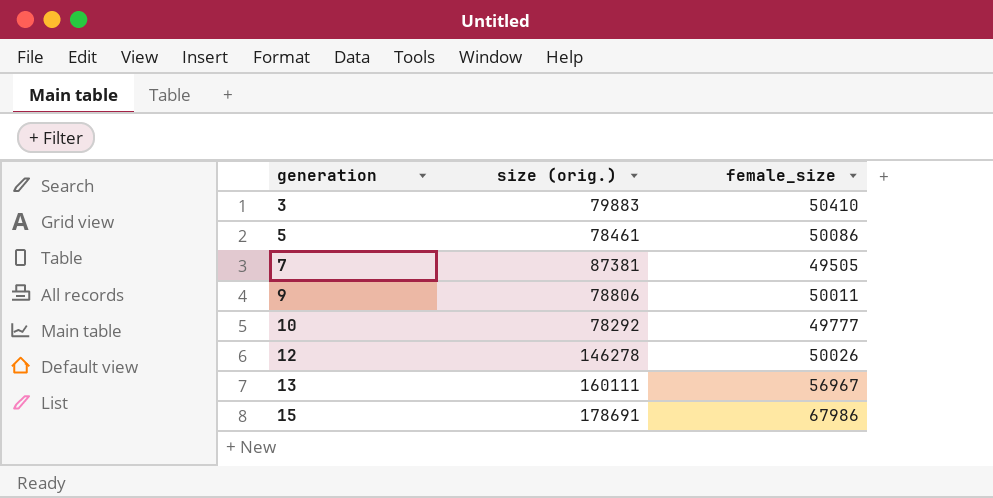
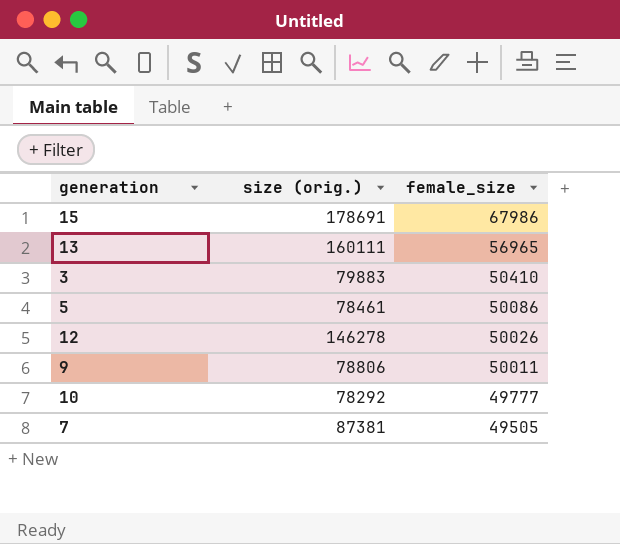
row order: generation ascending -> female_size descending
13 | female_size: 56967 -> 56965

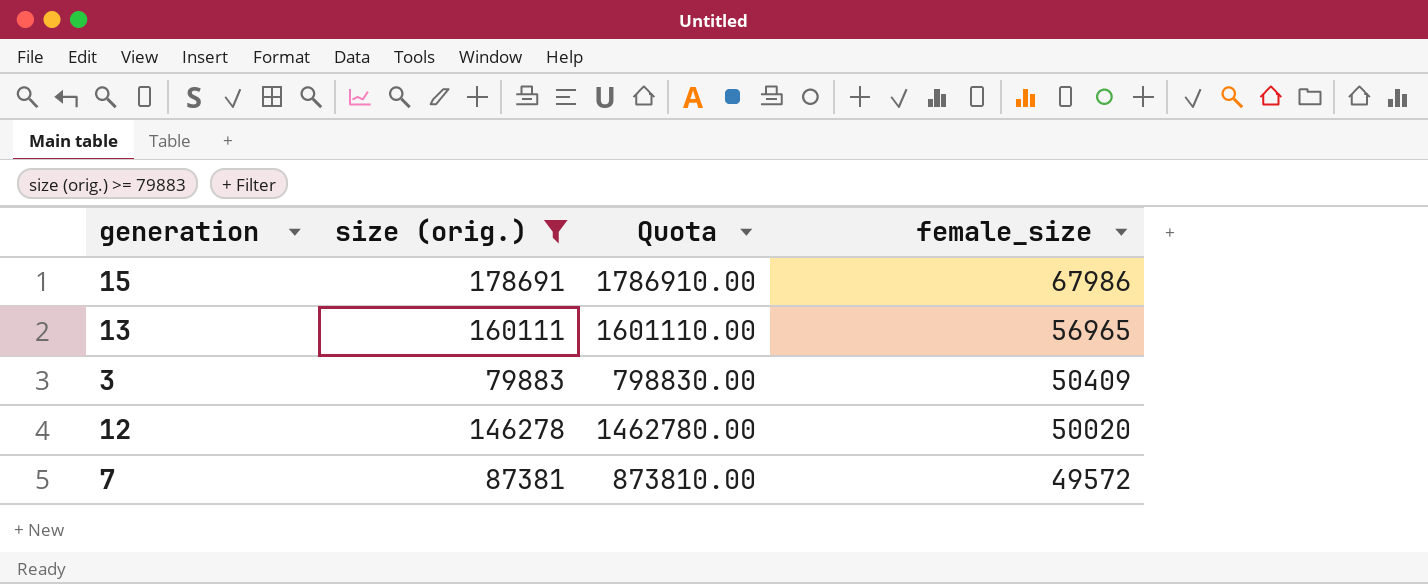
filter: none -> size (orig.) >= 79883
column Quota | formula: none -> [size (orig.)] * 10
3 | female_size: 50410 -> 50409
12 | female_size: 50026 -> 50020
7 | female_size: 49505 -> 49572

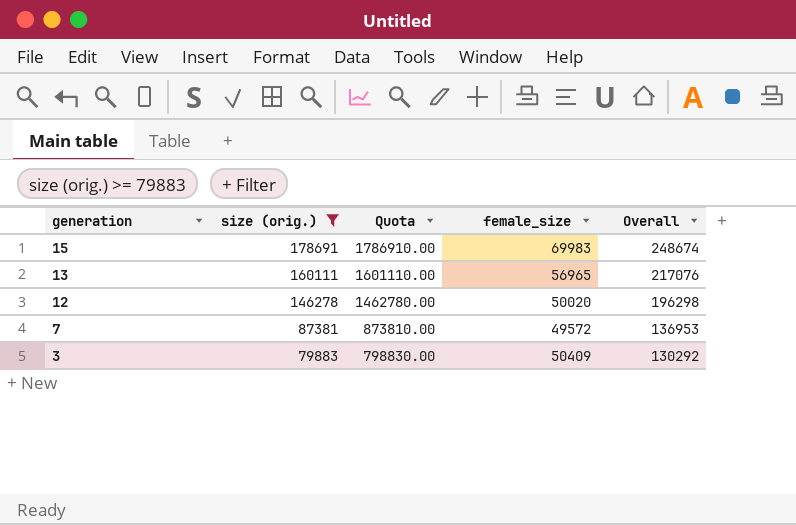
row order: female_size descending -> generation descending
column Overall | formula: none -> [size (orig.)] + [female_size]
15 | female_size: 67986 -> 69983

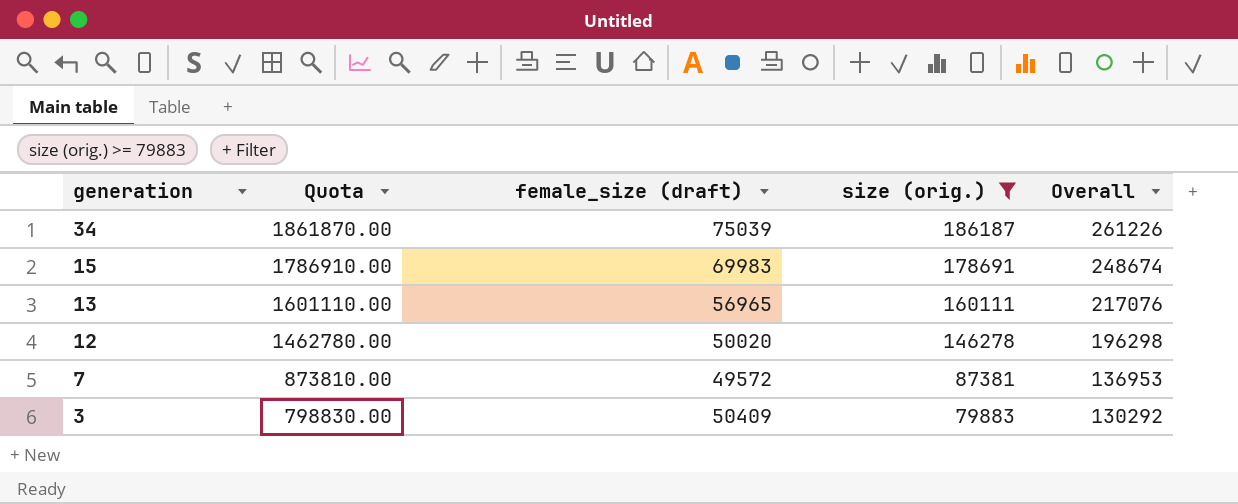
column name: female_size -> female_size (draft)
column size (orig.) | position: 2 -> 4
row 34: none -> 1861870.00 | 75039 | 186187 | 261226

